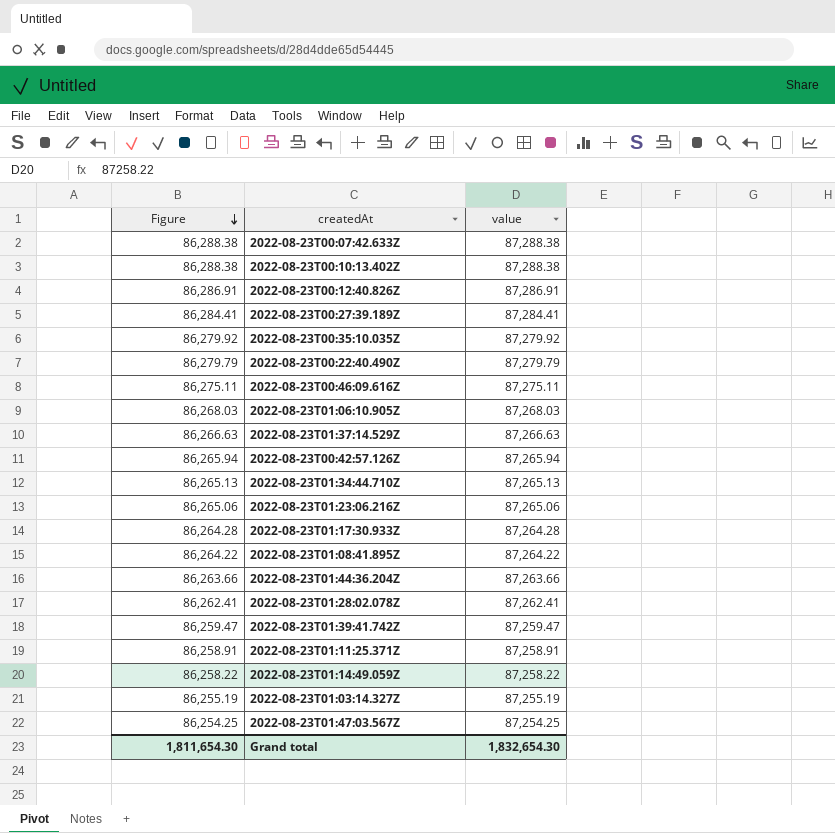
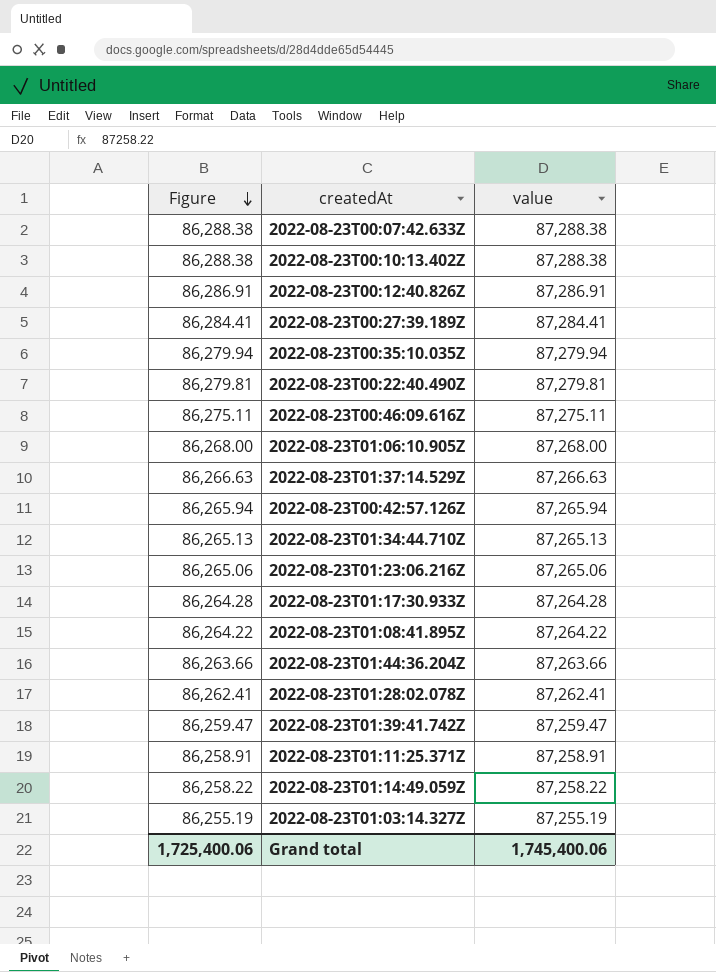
row 2022-08-23T01:47:03.567Z: 86,254.25 | 87,254.25 -> none
2022-08-23T00:35:10.035Z | Figure: 86,279.92 -> 86,279.94
2022-08-23T00:35:10.035Z | value: 87,279.92 -> 87,279.94
2022-08-23T00:22:40.490Z | Figure: 86,279.79 -> 86,279.81
2022-08-23T00:22:40.490Z | value: 87,279.79 -> 87,279.81
2022-08-23T01:06:10.905Z | Figure: 86,268.03 -> 86,268.00
2022-08-23T01:06:10.905Z | value: 87,268.03 -> 87,268.00
Grand total | Figure: 1,811,654.30 -> 1,725,400.06
Grand total | value: 1,832,654.30 -> 1,745,400.06

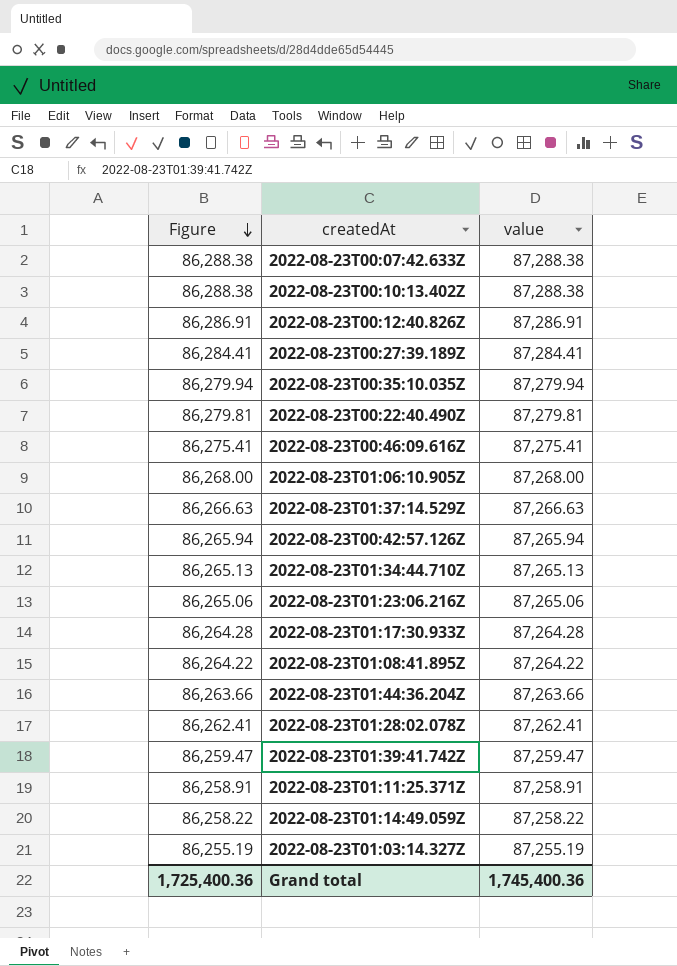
2022-08-23T00:46:09.616Z | Figure: 86,275.11 -> 86,275.41
2022-08-23T00:46:09.616Z | value: 87,275.11 -> 87,275.41
Grand total | Figure: 1,725,400.06 -> 1,725,400.36
Grand total | value: 1,745,400.06 -> 1,745,400.36

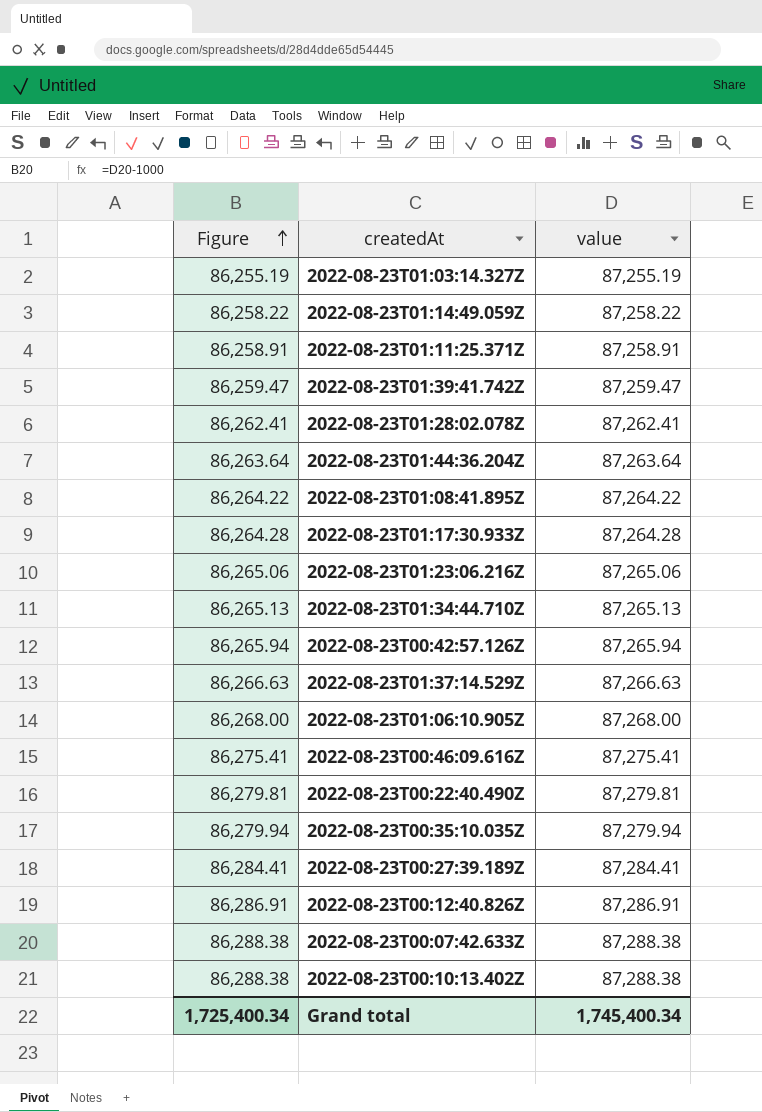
row order: Figure descending -> Figure ascending
2022-08-23T01:44:36.204Z | Figure: 86,263.66 -> 86,263.64
2022-08-23T01:44:36.204Z | value: 87,263.66 -> 87,263.64
Grand total | Figure: 1,725,400.36 -> 1,725,400.34
Grand total | value: 1,745,400.36 -> 1,745,400.34

